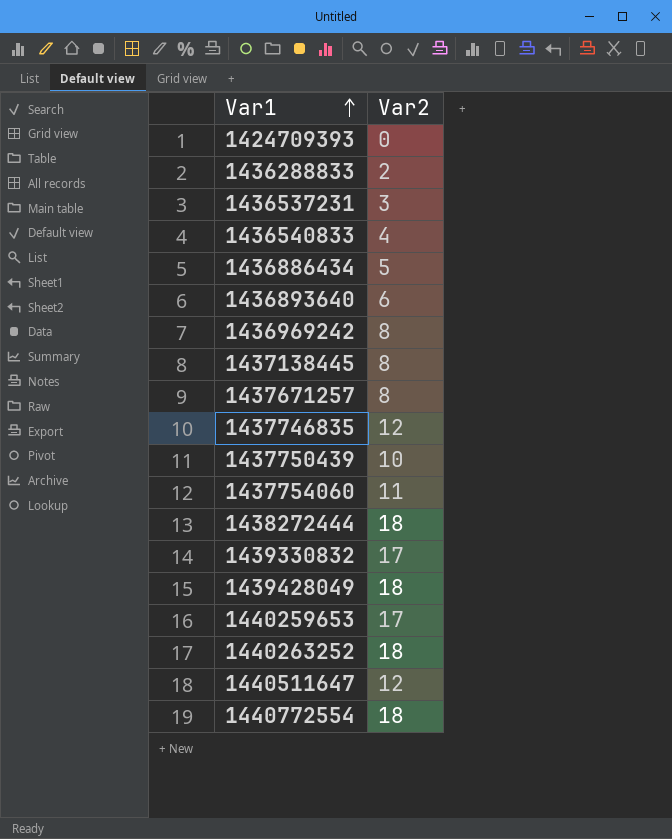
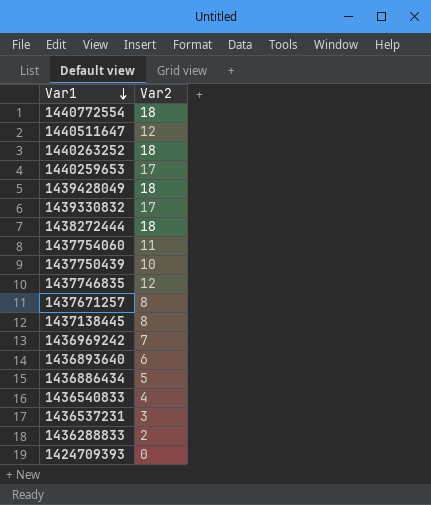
row order: Var1 ascending -> Var1 descending
1436969242 | Var2: 8 -> 7

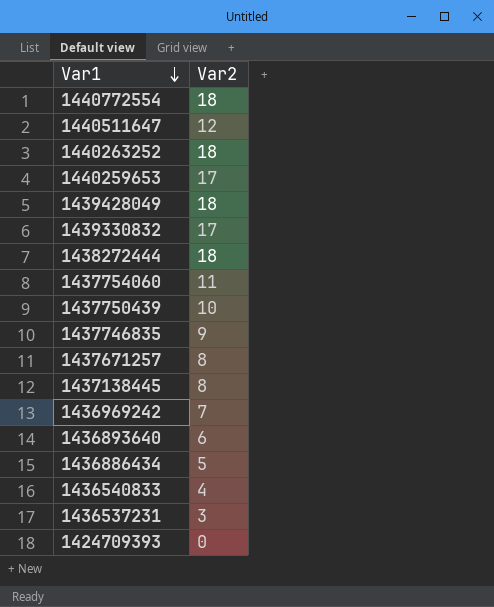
row 1436288833: 2 -> none
1437746835 | Var2: 12 -> 9

